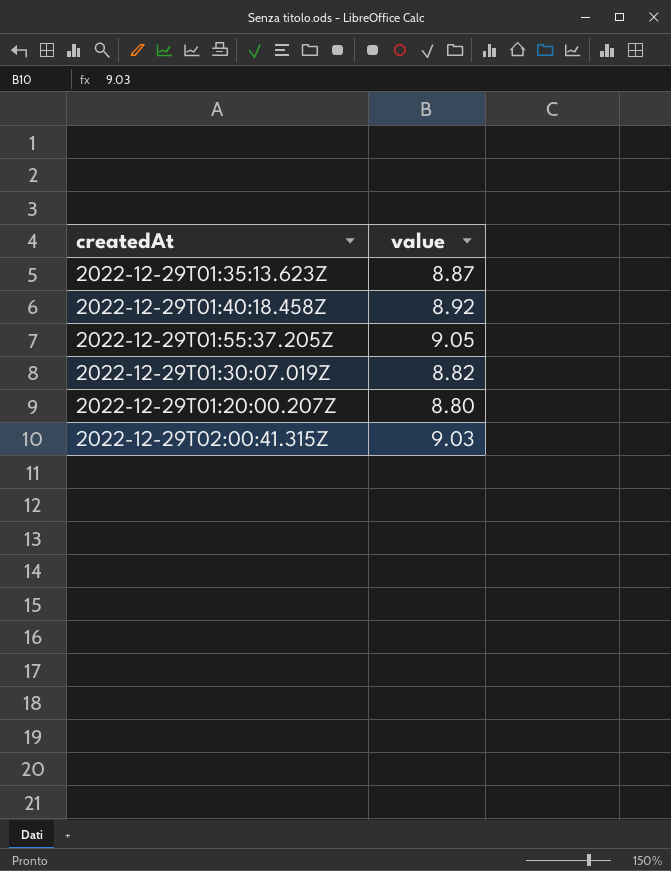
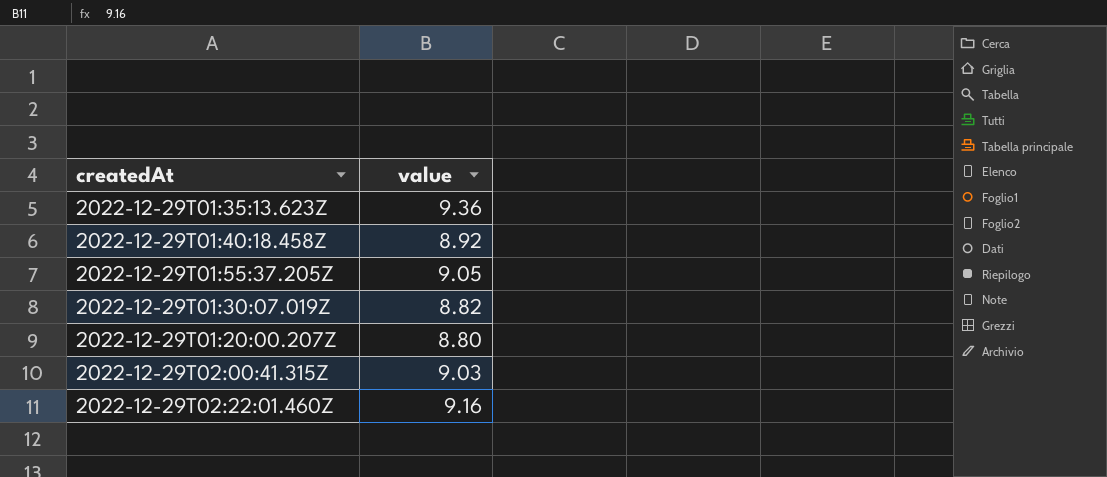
2022-12-29T01:35:13.623Z | value: 8.87 -> 9.36
row 2022-12-29T02:22:01.460Z: none -> 9.16

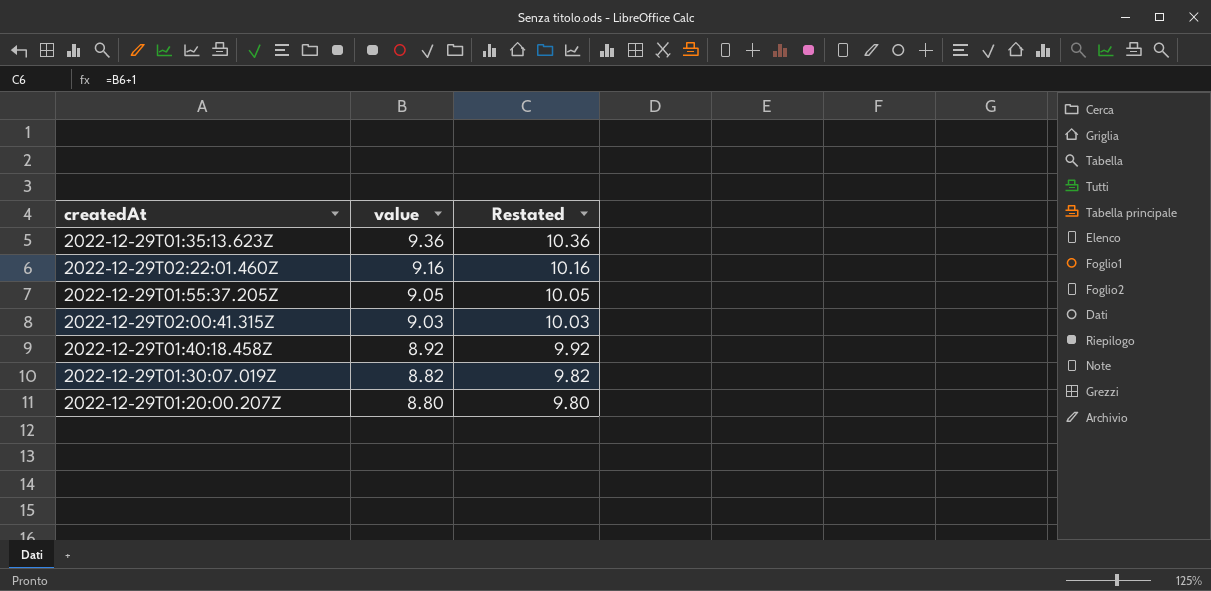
row order: none -> value descending
column Restated | formula: none -> [value] + 1

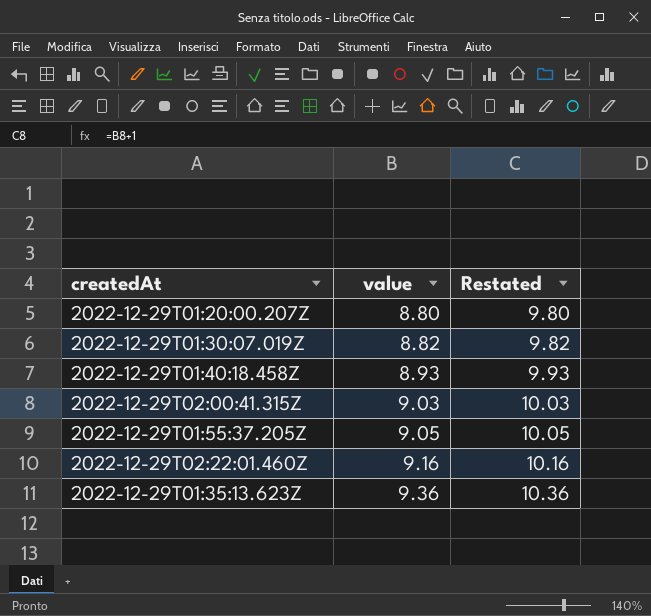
row order: value descending -> value ascending
2022-12-29T01:40:18.458Z | value: 8.92 -> 8.93
2022-12-29T01:40:18.458Z | Restated: 9.92 -> 9.93

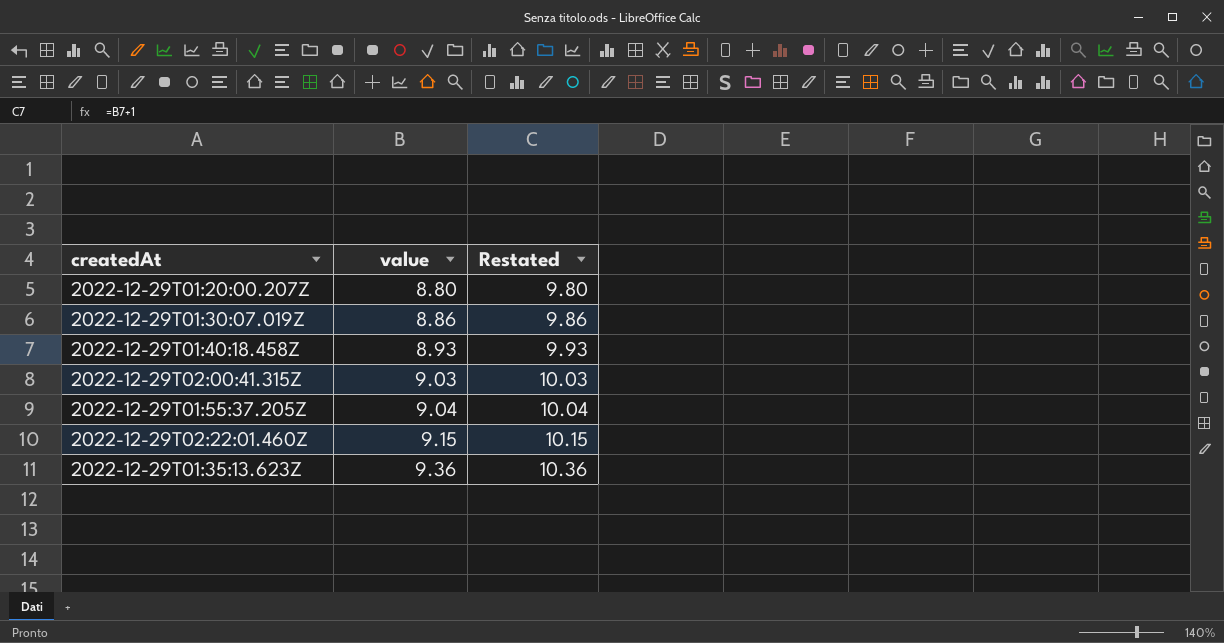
2022-12-29T01:30:07.019Z | value: 8.82 -> 8.86
2022-12-29T01:30:07.019Z | Restated: 9.82 -> 9.86
2022-12-29T01:55:37.205Z | value: 9.05 -> 9.04
2022-12-29T01:55:37.205Z | Restated: 10.05 -> 10.04
2022-12-29T02:22:01.460Z | value: 9.16 -> 9.15
2022-12-29T02:22:01.460Z | Restated: 10.16 -> 10.15

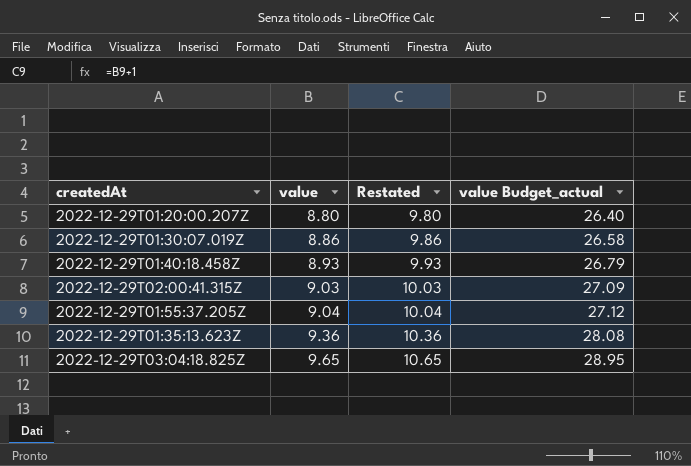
column value Budget_actual | formula: none -> [value] * 3
row 2022-12-29T02:22:01.460Z: 9.15 | 10.15 -> none
row 2022-12-29T03:04:18.825Z: none -> 9.65 | 10.65 | 28.95

